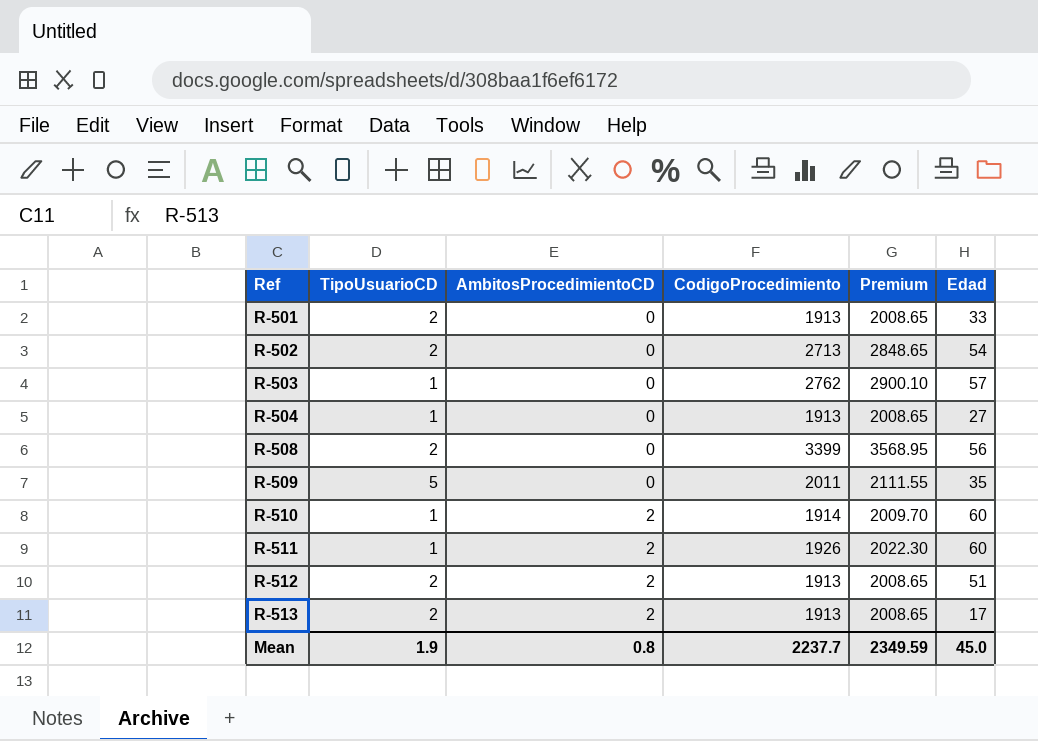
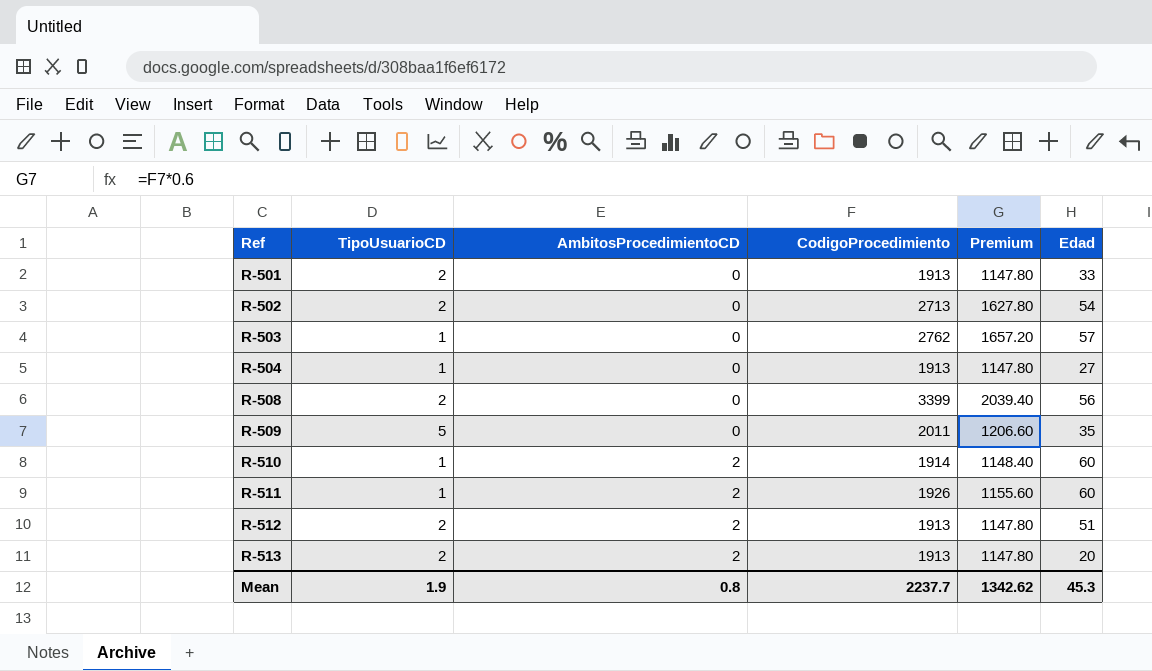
column Premium | formula: [CodigoProcedimiento] * 1.05 -> [CodigoProcedimiento] * 0.6
R-513 | Edad: 17 -> 20
Mean | Premium: 2349.59 -> 1342.62
Mean | Edad: 45.0 -> 45.3

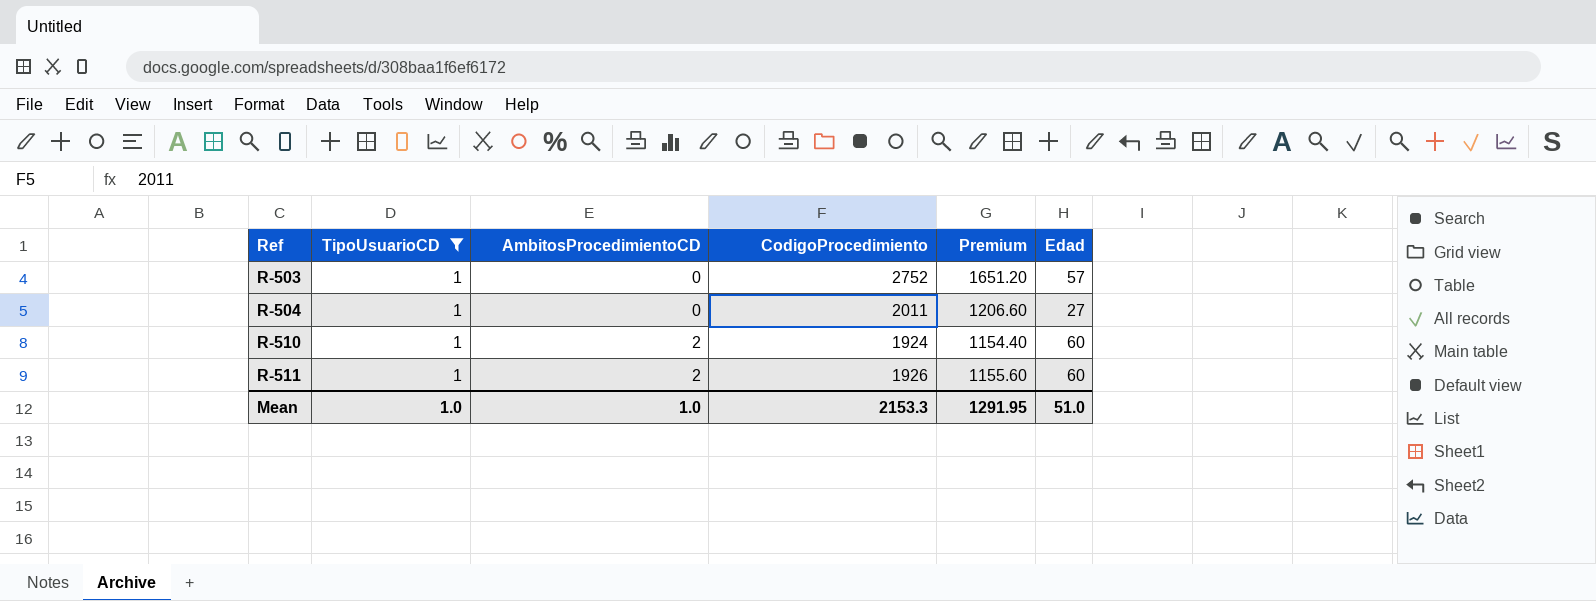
filter: none -> TipoUsuarioCD = 1
R-503 | CodigoProcedimiento: 2762 -> 2752
R-503 | Premium: 1657.20 -> 1651.20
R-504 | CodigoProcedimiento: 1913 -> 2011
R-504 | Premium: 1147.80 -> 1206.60
R-510 | CodigoProcedimiento: 1914 -> 1924
R-510 | Premium: 1148.40 -> 1154.40
Mean | TipoUsuarioCD: 1.9 -> 1.0
Mean | AmbitosProcedimientoCD: 0.8 -> 1.0
Mean | CodigoProcedimiento: 2237.7 -> 2153.3
Mean | Premium: 1342.62 -> 1291.95
Mean | Edad: 45.3 -> 51.0

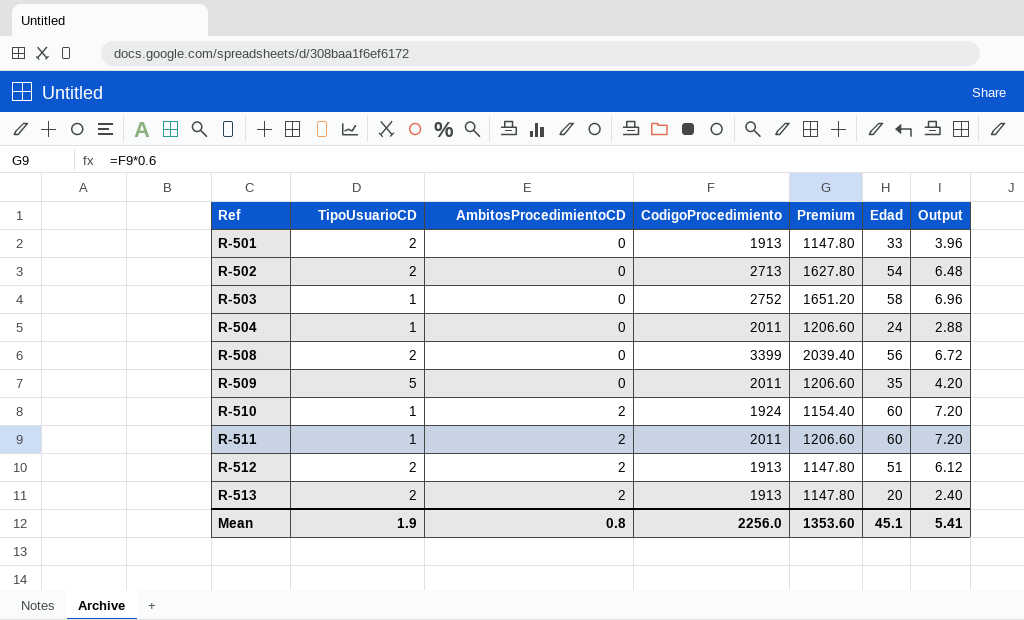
filter: TipoUsuarioCD = 1 -> none
column Output | formula: none -> [Edad] * 0.12
R-503 | Edad: 57 -> 58
R-504 | Edad: 27 -> 24
R-511 | CodigoProcedimiento: 1926 -> 2011
R-511 | Premium: 1155.60 -> 1206.60
Mean | TipoUsuarioCD: 1.0 -> 1.9
Mean | AmbitosProcedimientoCD: 1.0 -> 0.8
Mean | CodigoProcedimiento: 2153.3 -> 2256.0
Mean | Premium: 1291.95 -> 1353.60
Mean | Edad: 51.0 -> 45.1

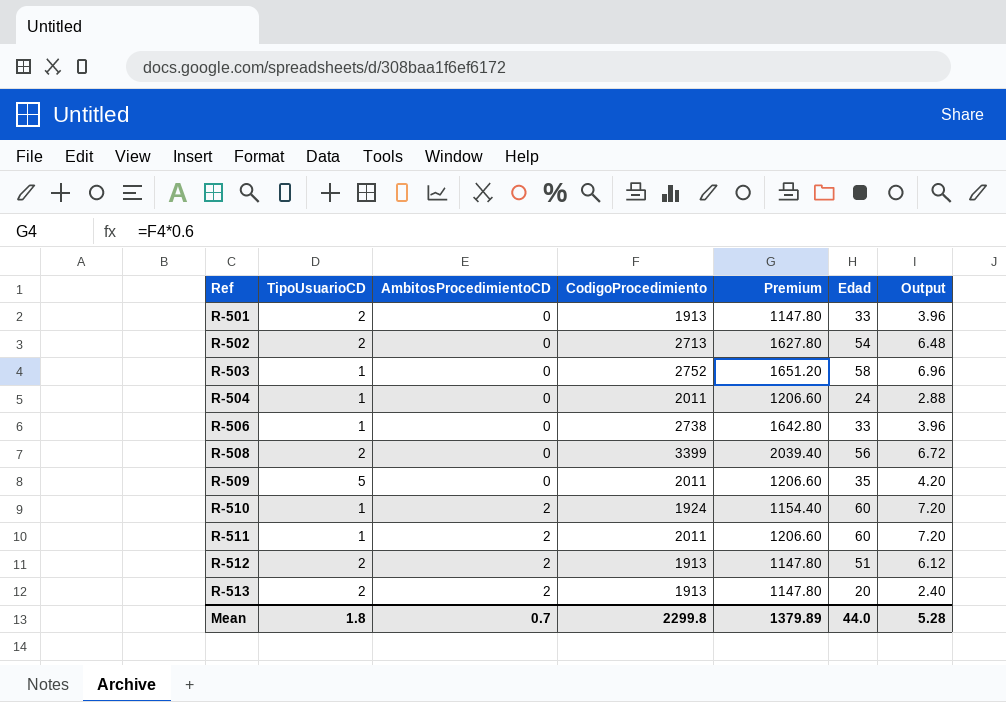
row R-506: none -> 1 | 0 | 2738 | 1642.80 | 33 | 3.96
Mean | TipoUsuarioCD: 1.9 -> 1.8
Mean | AmbitosProcedimientoCD: 0.8 -> 0.7
Mean | CodigoProcedimiento: 2256.0 -> 2299.8
Mean | Premium: 1353.60 -> 1379.89
Mean | Edad: 45.1 -> 44.0
Mean | Output: 5.41 -> 5.28

